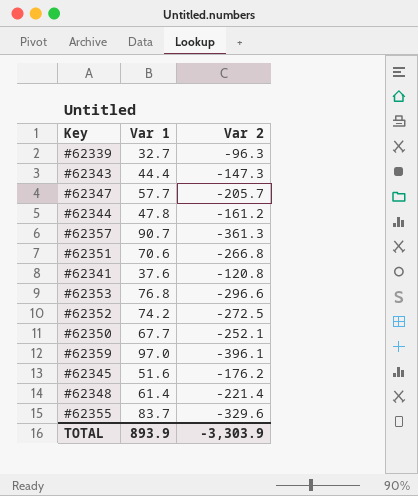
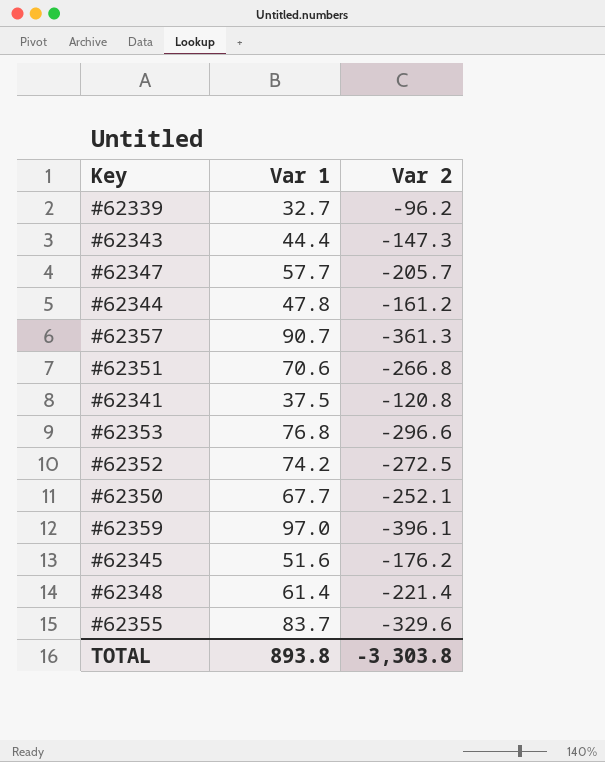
#62339 | Var 2: -96.3 -> -96.2
#62341 | Var 1: 37.6 -> 37.5
TOTAL | Var 1: 893.9 -> 893.8
TOTAL | Var 2: -3,303.9 -> -3,303.8

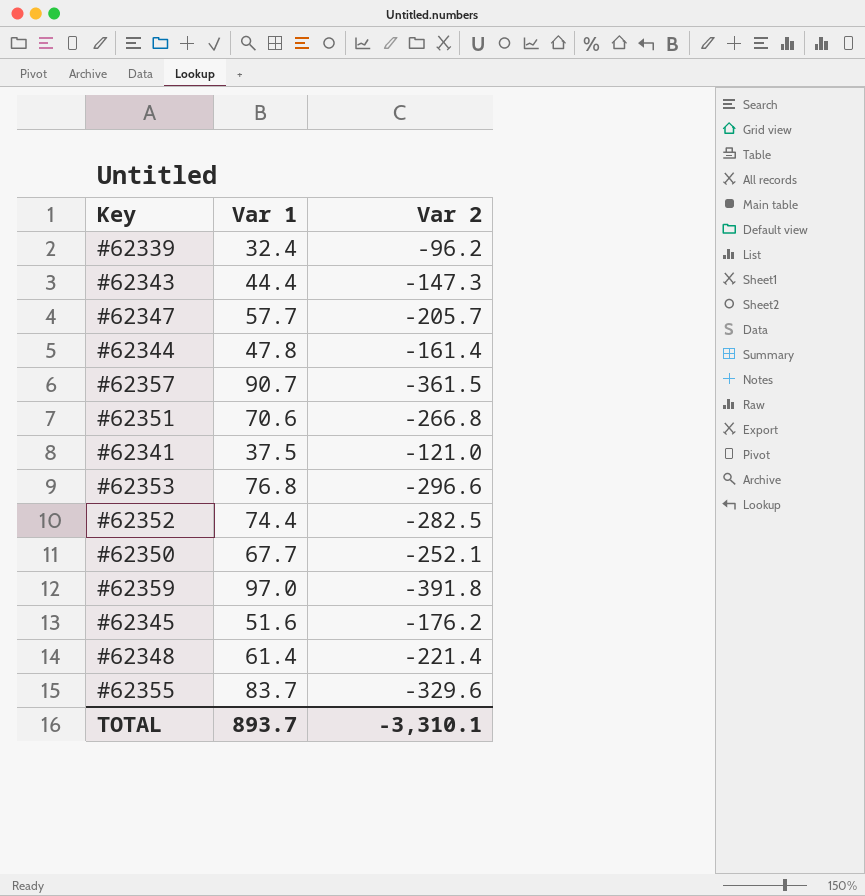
#62339 | Var 1: 32.7 -> 32.4
#62344 | Var 2: -161.2 -> -161.4
#62357 | Var 2: -361.3 -> -361.5
#62341 | Var 2: -120.8 -> -121.0
#62352 | Var 1: 74.2 -> 74.4
#62352 | Var 2: -272.5 -> -282.5
#62359 | Var 2: -396.1 -> -391.8
TOTAL | Var 1: 893.8 -> 893.7
TOTAL | Var 2: -3,303.8 -> -3,310.1

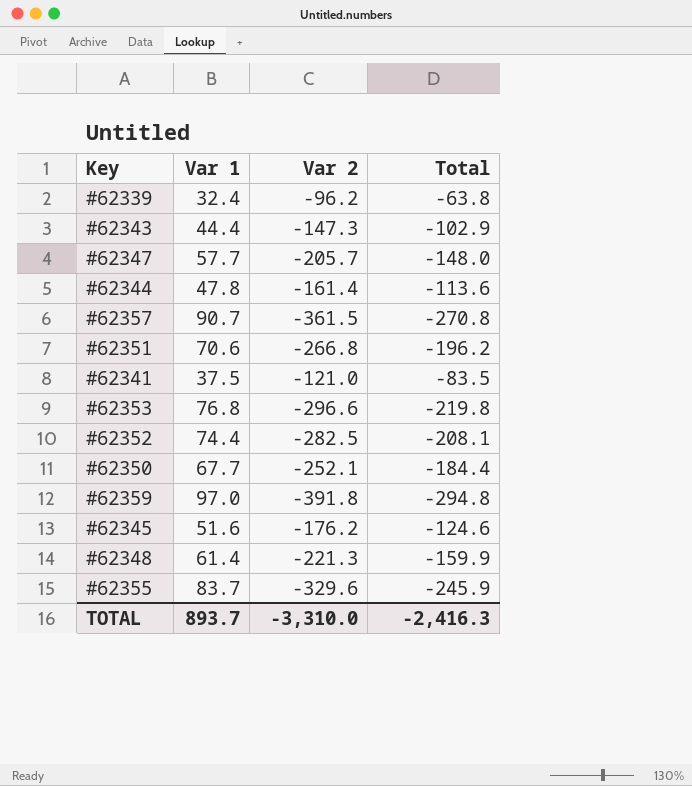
column Total | formula: none -> [Var 1] + [Var 2]
#62348 | Var 2: -221.4 -> -221.3
TOTAL | Var 2: -3,310.1 -> -3,310.0

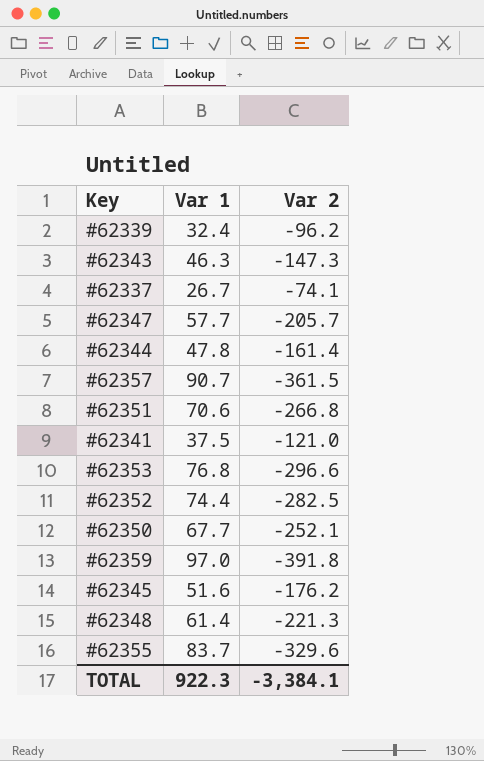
column Total | formula: [Var 1] + [Var 2] -> none
#62343 | Var 1: 44.4 -> 46.3
row #62337: none -> 26.7 | -74.1
TOTAL | Var 1: 893.7 -> 922.3
TOTAL | Var 2: -3,310.0 -> -3,384.1

